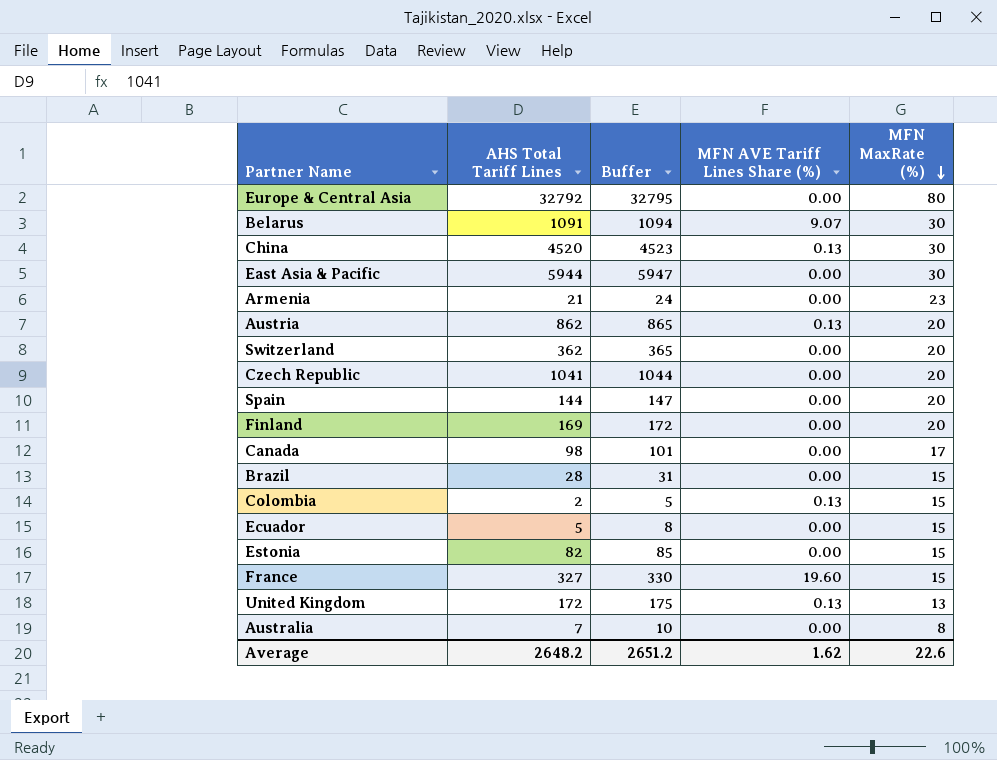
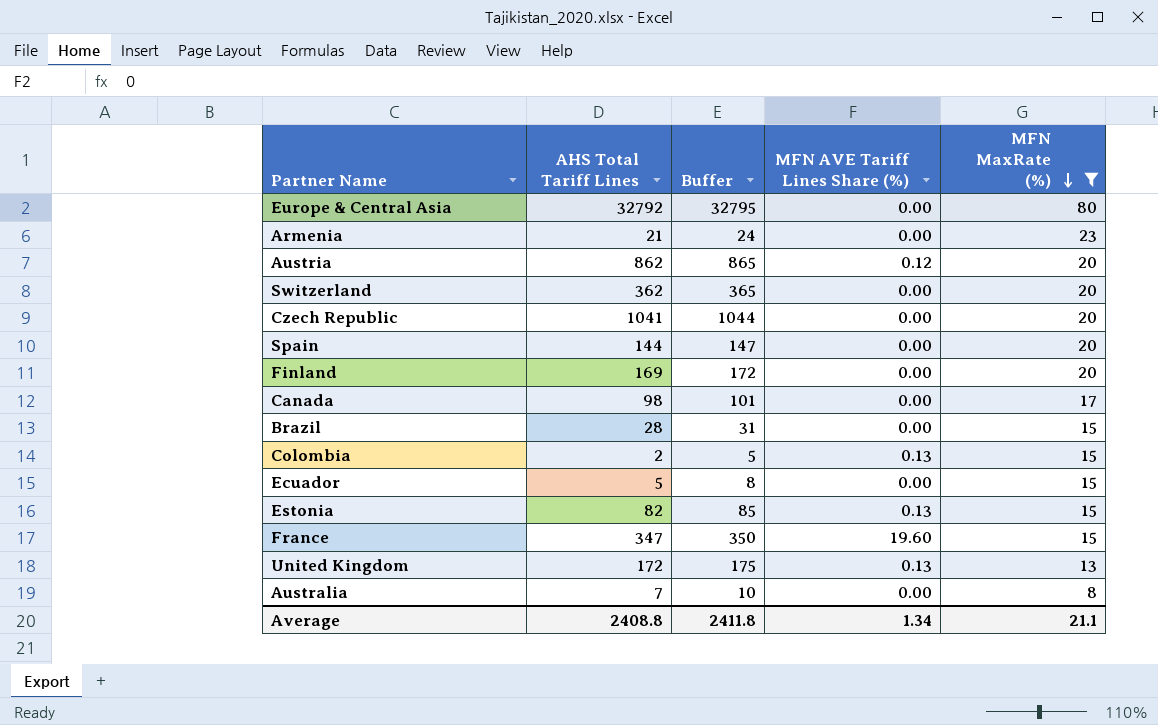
filter: none -> MFN MaxRate (%) != 30
Austria | MFN AVE Tariff Lines Share (%): 0.13 -> 0.12
Estonia | MFN AVE Tariff Lines Share (%): 0.00 -> 0.13
France | AHS Total Tariff Lines: 327 -> 347
France | Buffer: 330 -> 350
Average | AHS Total Tariff Lines: 2648.2 -> 2408.8
Average | Buffer: 2651.2 -> 2411.8
Average | MFN AVE Tariff Lines Share (%): 1.62 -> 1.34
Average | MFN MaxRate (%): 22.6 -> 21.1

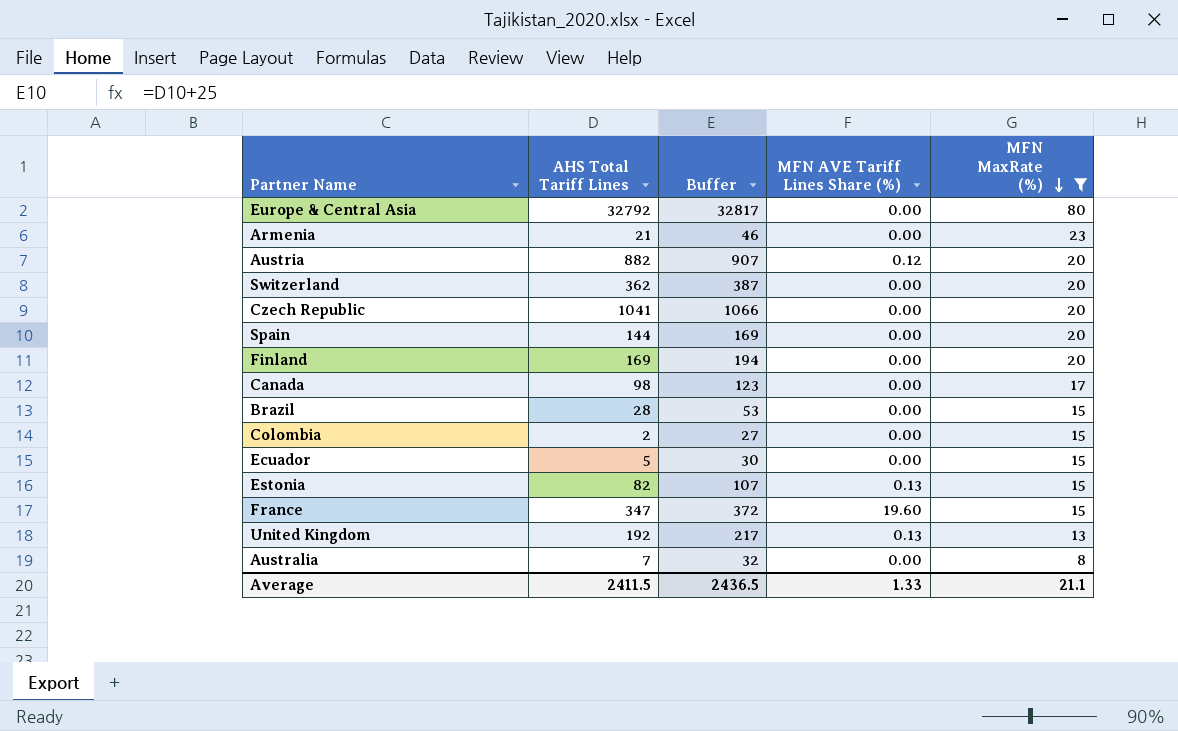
column Buffer | formula: [AHS Total Tariff Lines] + 3 -> [AHS Total Tariff Lines] + 25
Austria | AHS Total Tariff Lines: 862 -> 882
Colombia | MFN AVE Tariff Lines Share (%): 0.13 -> 0.00
United Kingdom | AHS Total Tariff Lines: 172 -> 192
Average | AHS Total Tariff Lines: 2408.8 -> 2411.5
Average | Buffer: 2411.8 -> 2436.5
Average | MFN AVE Tariff Lines Share (%): 1.34 -> 1.33

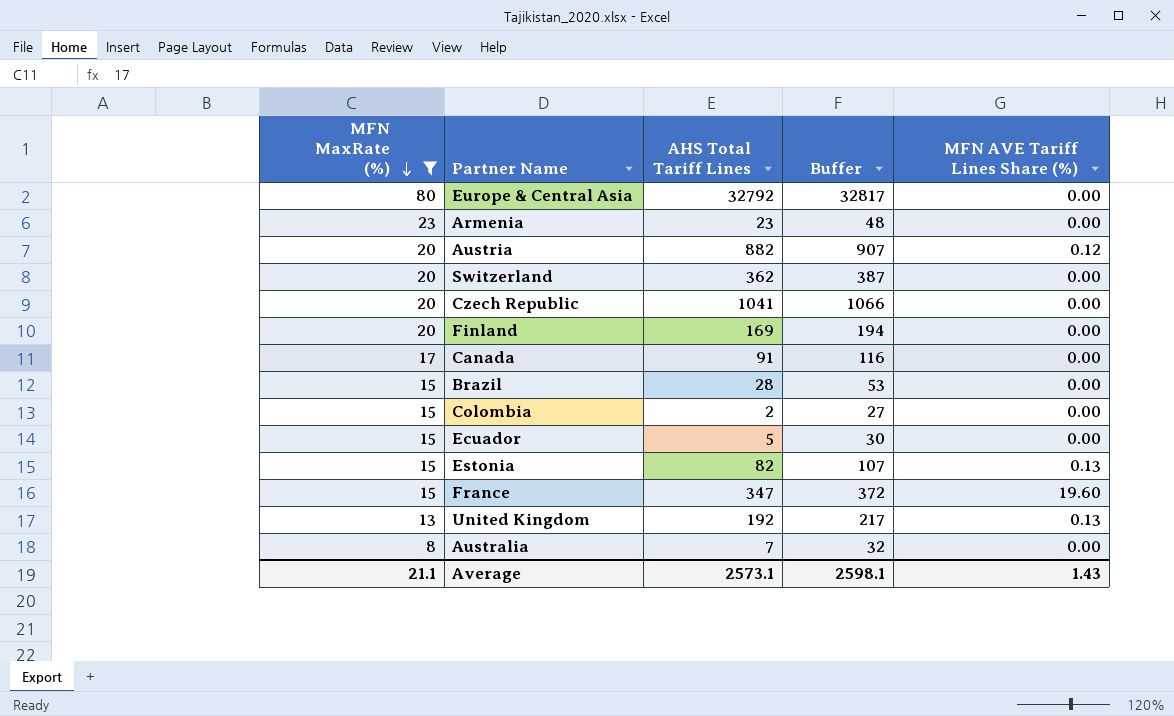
column MFN MaxRate (%) | position: 5 -> 1
row Spain: 144 | 169 | 0.00 | 20 -> none
Armenia | AHS Total Tariff Lines: 21 -> 23
Armenia | Buffer: 46 -> 48
Canada | AHS Total Tariff Lines: 98 -> 91
Canada | Buffer: 123 -> 116
Average | AHS Total Tariff Lines: 2411.5 -> 2573.1
Average | Buffer: 2436.5 -> 2598.1
Average | MFN AVE Tariff Lines Share (%): 1.33 -> 1.43

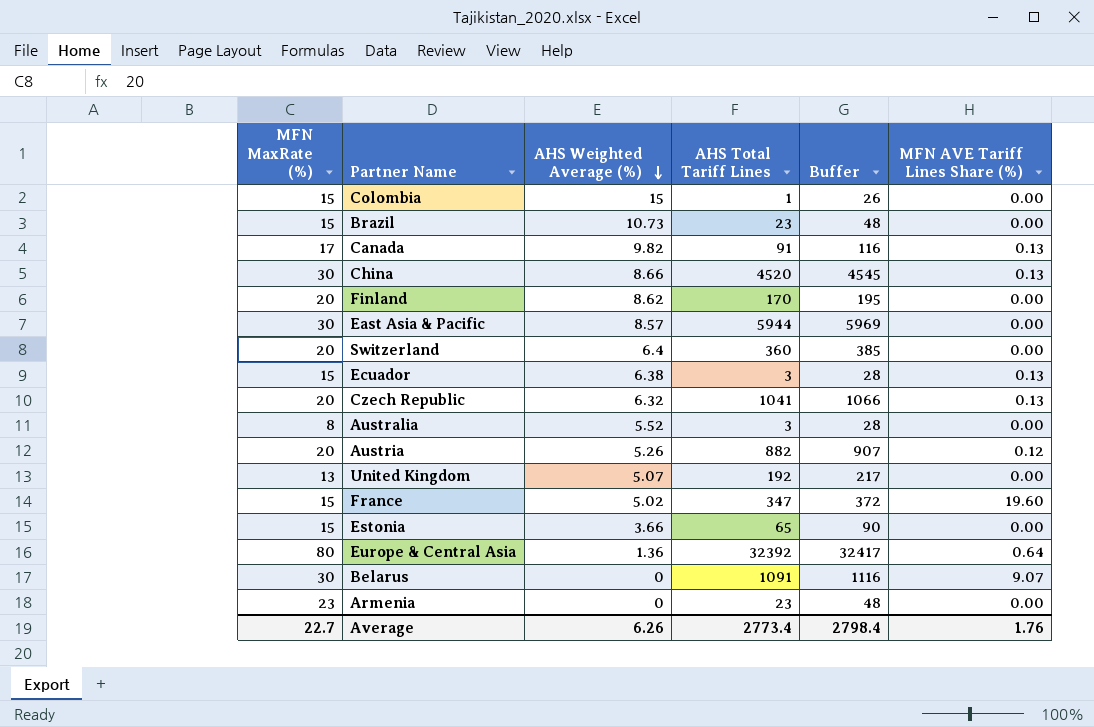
filter: MFN MaxRate (%) != 30 -> none
row order: MFN MaxRate (%) descending -> AHS Weighted Average (%) descending
column AHS Weighted Average (%) | position: none -> 3
Colombia | AHS Total Tariff Lines: 2 -> 1
Colombia | Buffer: 27 -> 26
Brazil | AHS Total Tariff Lines: 28 -> 23
Brazil | Buffer: 53 -> 48
Canada | MFN AVE Tariff Lines Share (%): 0.00 -> 0.13
Finland | AHS Total Tariff Lines: 169 -> 170
Finland | Buffer: 194 -> 195
Switzerland | AHS Total Tariff Lines: 362 -> 360
Switzerland | Buffer: 387 -> 385
Ecuador | AHS Total Tariff Lines: 5 -> 3
Ecuador | Buffer: 30 -> 28
Ecuador | MFN AVE Tariff Lines Share (%): 0.00 -> 0.13
Czech Republic | MFN AVE Tariff Lines Share (%): 0.00 -> 0.13
Australia | AHS Total Tariff Lines: 7 -> 3
Australia | Buffer: 32 -> 28
United Kingdom | MFN AVE Tariff Lines Share (%): 0.13 -> 0.00
Estonia | AHS Total Tariff Lines: 82 -> 65
Estonia | Buffer: 107 -> 90
Estonia | MFN AVE Tariff Lines Share (%): 0.13 -> 0.00
Europe & Central Asia | AHS Total Tariff Lines: 32792 -> 32392
Europe & Central Asia | Buffer: 32817 -> 32417
Europe & Central Asia | MFN AVE Tariff Lines Share (%): 0.00 -> 0.64
Average | MFN MaxRate (%): 21.1 -> 22.7
Average | AHS Total Tariff Lines: 2573.1 -> 2773.4
Average | Buffer: 2598.1 -> 2798.4
Average | MFN AVE Tariff Lines Share (%): 1.43 -> 1.76

